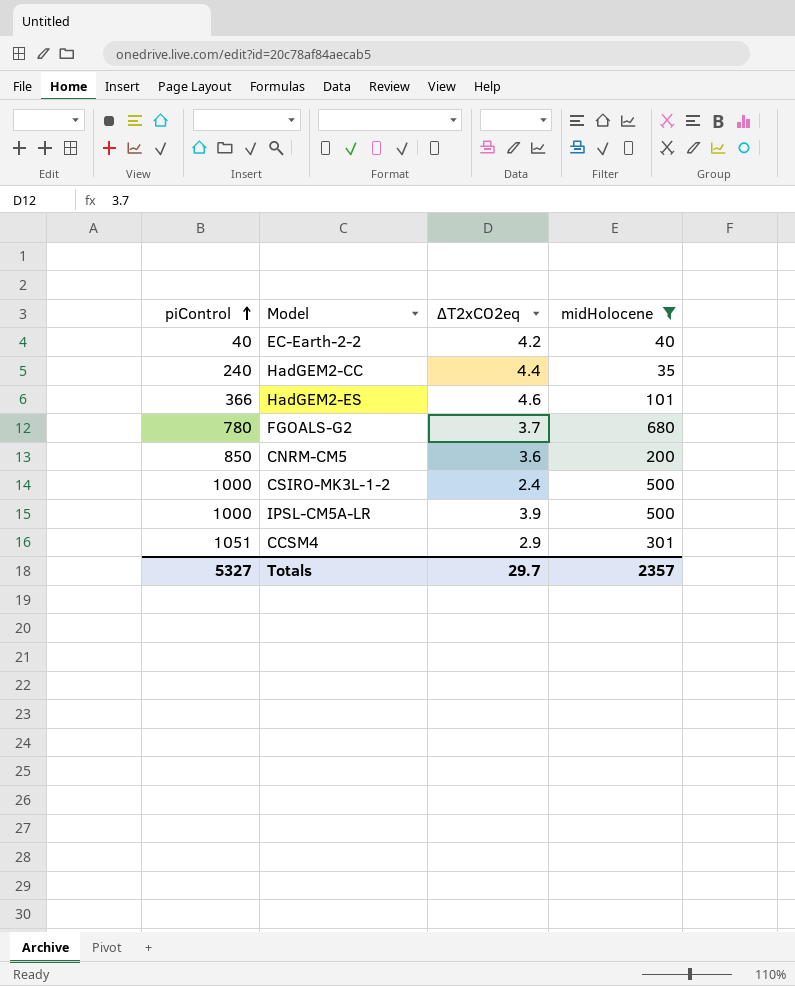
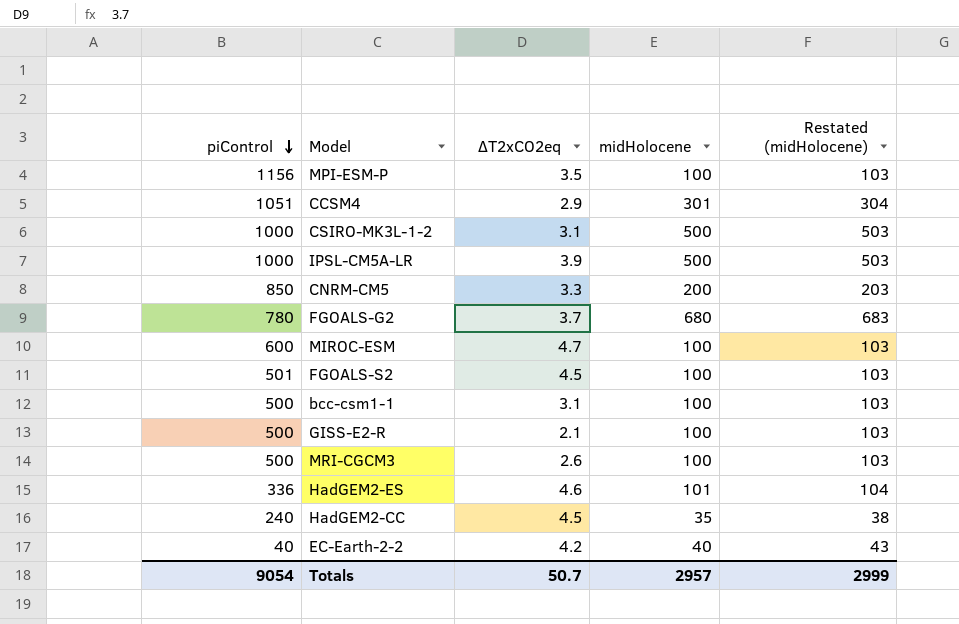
filter: midHolocene != 100 -> none
row order: piControl ascending -> piControl descending
column Restated (midHolocene) | formula: none -> [midHolocene] + 3
CSIRO-MK3L-1-2 | ΔT2xCO2eq: 2.4 -> 3.1
CNRM-CM5 | ΔT2xCO2eq: 3.6 -> 3.3
HadGEM2-ES | piControl: 366 -> 336
HadGEM2-CC | ΔT2xCO2eq: 4.4 -> 4.5
Totals | piControl: 5327 -> 9054
Totals | ΔT2xCO2eq: 29.7 -> 50.7
Totals | midHolocene: 2357 -> 2957

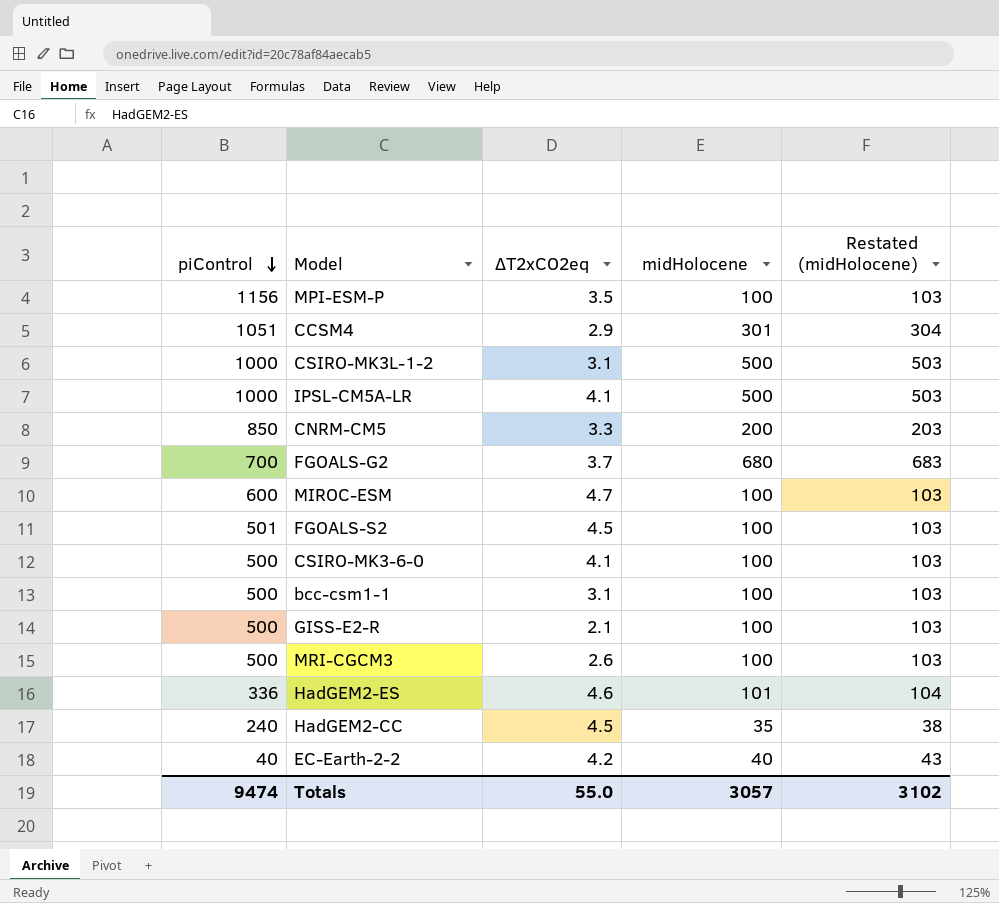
IPSL-CM5A-LR | ΔT2xCO2eq: 3.9 -> 4.1
FGOALS-G2 | piControl: 780 -> 700
row CSIRO-MK3-6-0: none -> 500 | 4.1 | 100 | 103
Totals | piControl: 9054 -> 9474
Totals | ΔT2xCO2eq: 50.7 -> 55.0
Totals | midHolocene: 2957 -> 3057
Totals | Restated (midHolocene): 2999 -> 3102

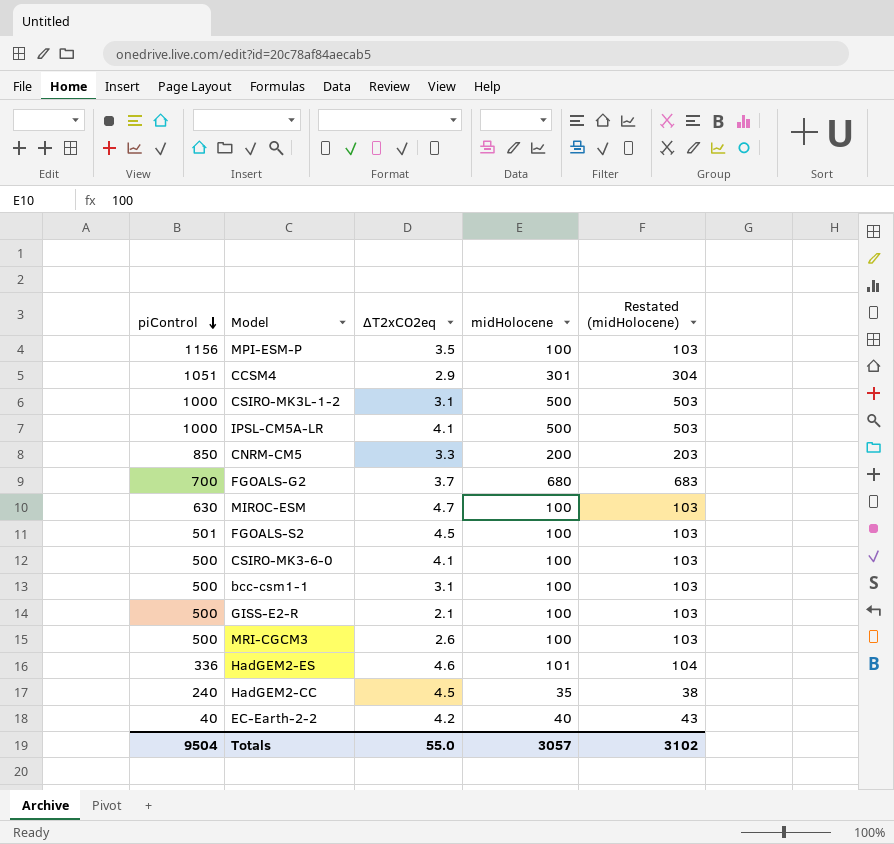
MIROC-ESM | piControl: 600 -> 630
Totals | piControl: 9474 -> 9504

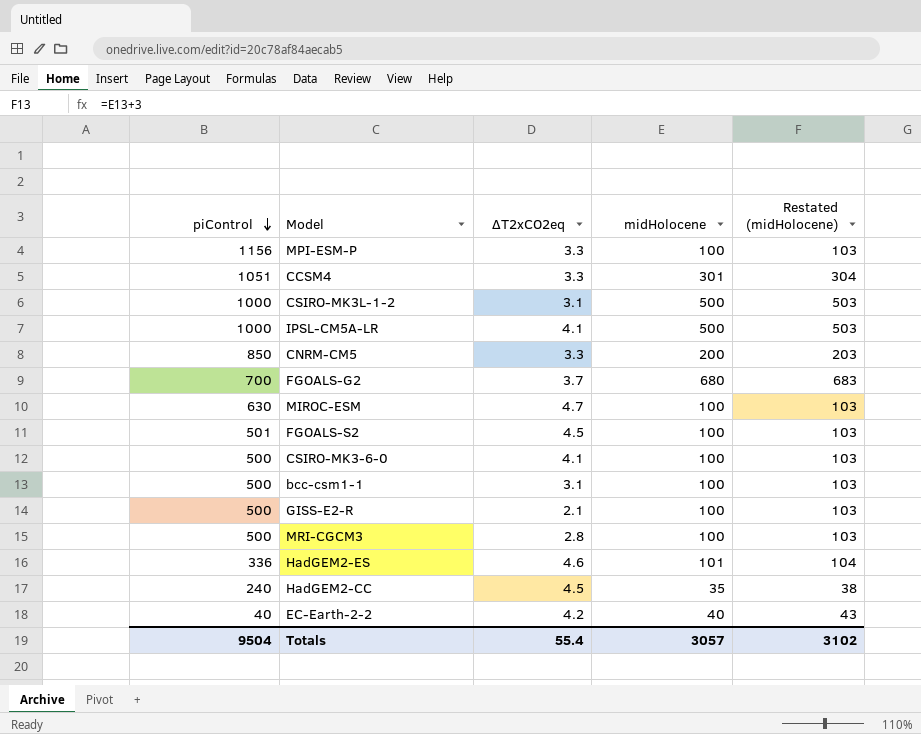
MPI-ESM-P | ΔT2xCO2eq: 3.5 -> 3.3
CCSM4 | ΔT2xCO2eq: 2.9 -> 3.3
MRI-CGCM3 | ΔT2xCO2eq: 2.6 -> 2.8
Totals | ΔT2xCO2eq: 55.0 -> 55.4

